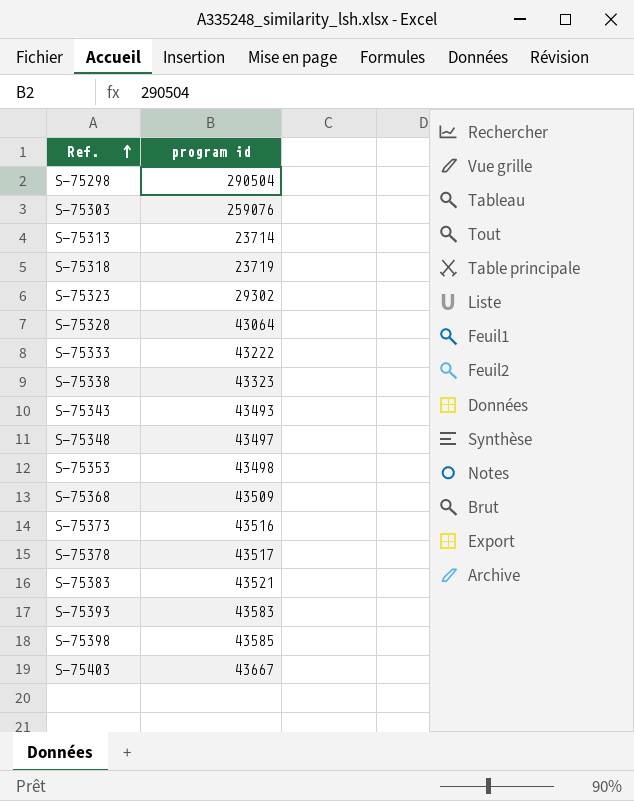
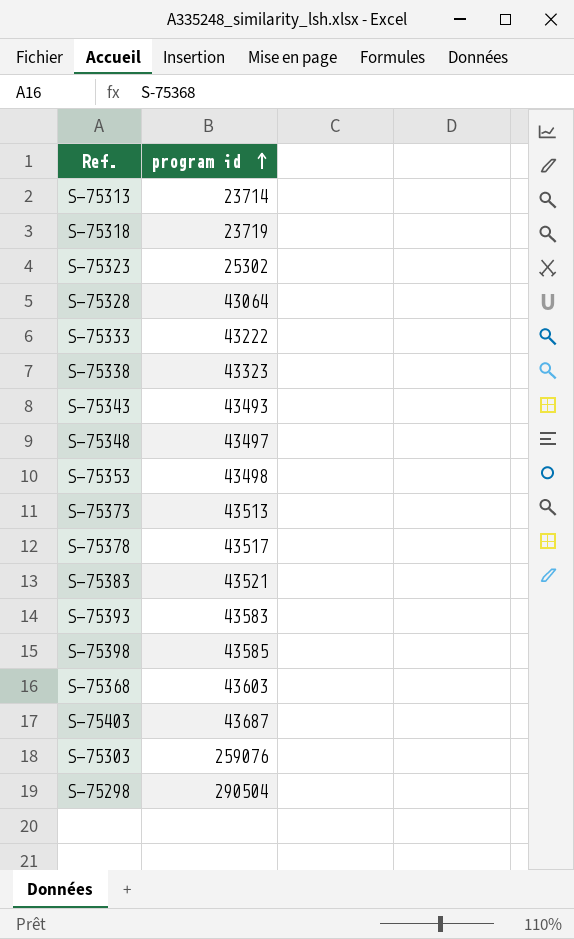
row order: Ref. ascending -> program id ascending
S-75323 | program id: 29302 -> 25302
S-75373 | program id: 43516 -> 43513
S-75368 | program id: 43509 -> 43603
S-75403 | program id: 43667 -> 43687

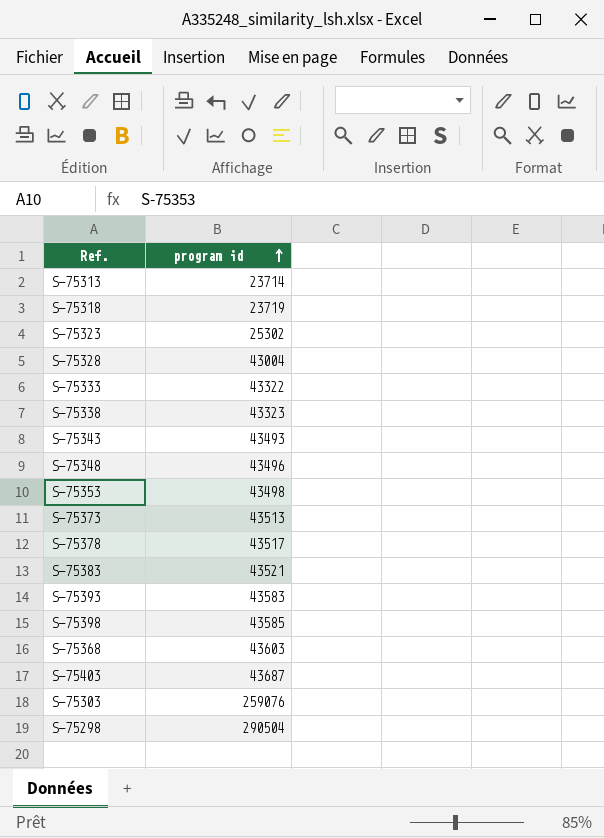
S-75328 | program id: 43064 -> 43004
S-75333 | program id: 43222 -> 43322
S-75348 | program id: 43497 -> 43496

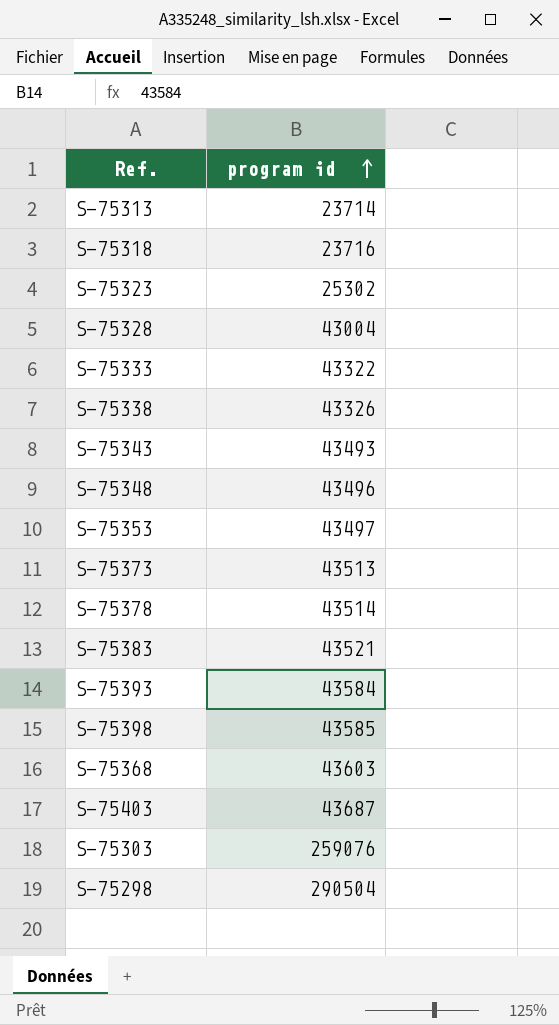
S-75318 | program id: 23719 -> 23716
S-75338 | program id: 43323 -> 43326
S-75353 | program id: 43498 -> 43497
S-75378 | program id: 43517 -> 43514
S-75393 | program id: 43583 -> 43584

